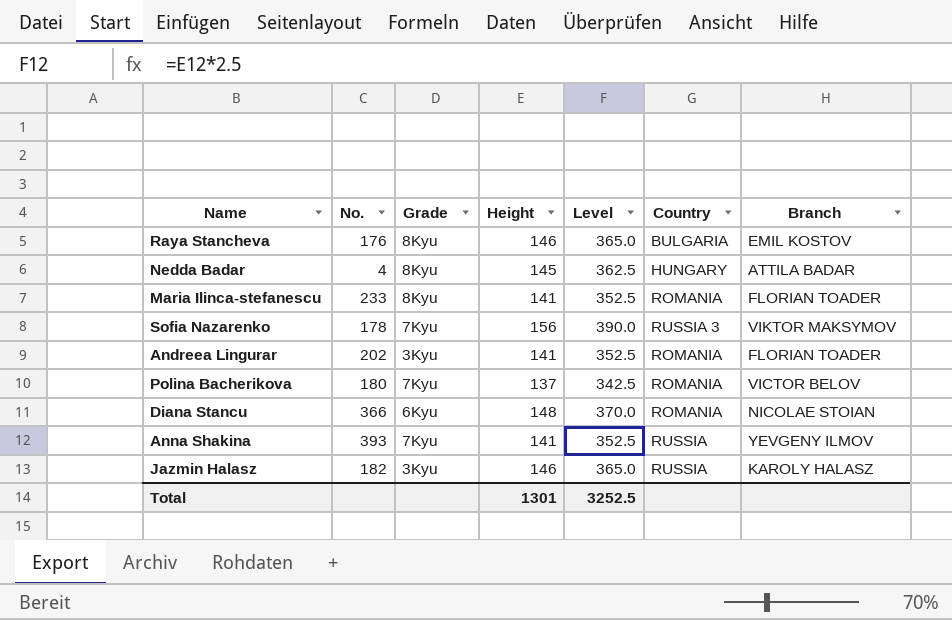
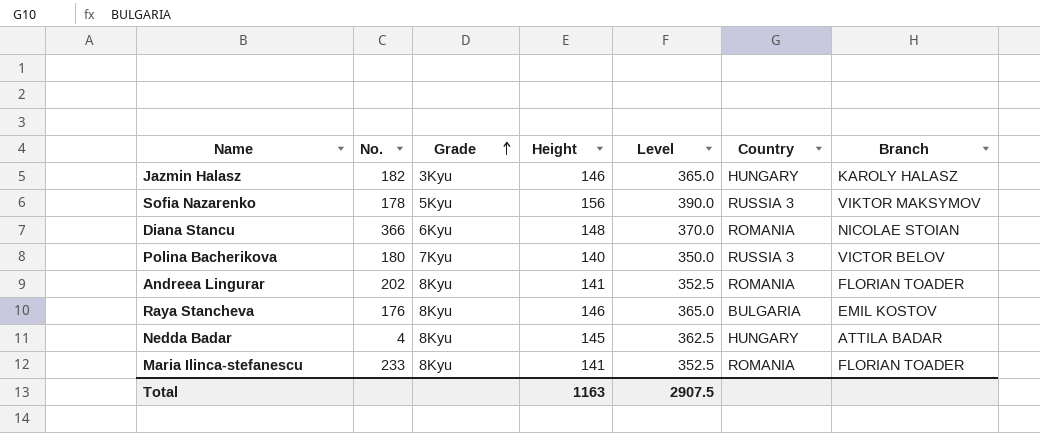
row order: none -> Grade ascending
row Anna Shakina: 393 | 7Kyu | 141 | 352.5 | RUSSIA | YEVGENY ILMOV -> none
Jazmin Halasz | Country: RUSSIA -> HUNGARY
Sofia Nazarenko | Grade: 7Kyu -> 5Kyu
Polina Bacherikova | Height: 137 -> 140
Polina Bacherikova | Level: 342.5 -> 350.0
Polina Bacherikova | Country: ROMANIA -> RUSSIA 3
Andreea Lingurar | Grade: 3Kyu -> 8Kyu
Total | Height: 1301 -> 1163
Total | Level: 3252.5 -> 2907.5

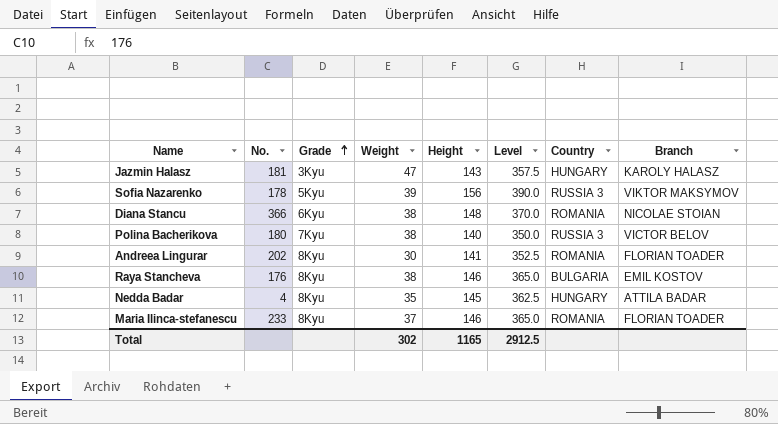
column Weight | position: none -> 4
Jazmin Halasz | No.: 182 -> 181
Jazmin Halasz | Height: 146 -> 143
Jazmin Halasz | Level: 365.0 -> 357.5
Maria Ilinca-stefanescu | Height: 141 -> 146
Maria Ilinca-stefanescu | Level: 352.5 -> 365.0
Total | Height: 1163 -> 1165
Total | Level: 2907.5 -> 2912.5

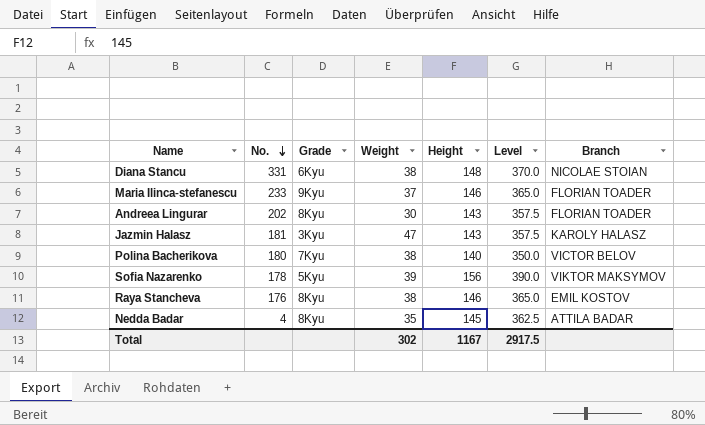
row order: Grade ascending -> No. descending
column Country | position: 7 -> none
Diana Stancu | No.: 366 -> 331
Maria Ilinca-stefanescu | Grade: 8Kyu -> 9Kyu
Andreea Lingurar | Height: 141 -> 143
Andreea Lingurar | Level: 352.5 -> 357.5
Total | Height: 1165 -> 1167
Total | Level: 2912.5 -> 2917.5

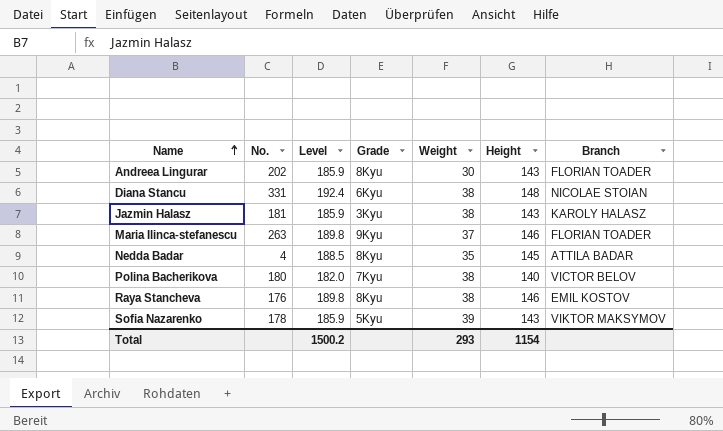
row order: No. descending -> Name ascending
column Level | formula: [Height] * 2.5 -> [Height] * 1.3
column Level | position: 6 -> 3
Jazmin Halasz | Weight: 47 -> 38
Maria Ilinca-stefanescu | No.: 233 -> 263
Sofia Nazarenko | Height: 156 -> 143
Total | Level: 2917.5 -> 1500.2
Total | Weight: 302 -> 293
Total | Height: 1167 -> 1154

